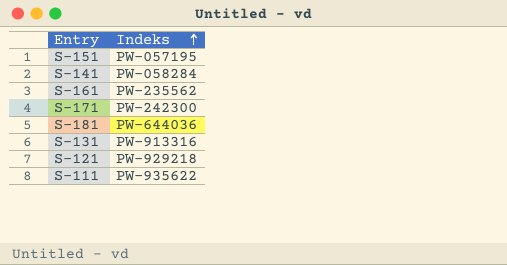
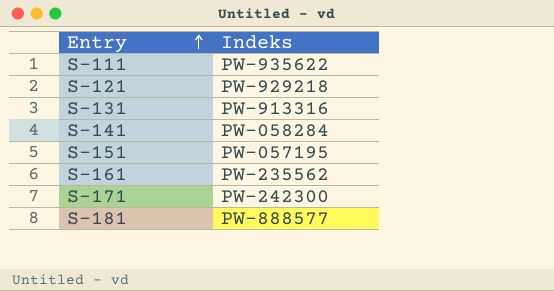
row order: Indeks ascending -> Entry ascending
S-181 | Indeks: PW-644036 -> PW-888577

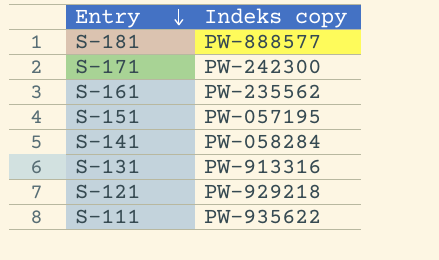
row order: Entry ascending -> Entry descending
column name: Indeks -> Indeks copy

